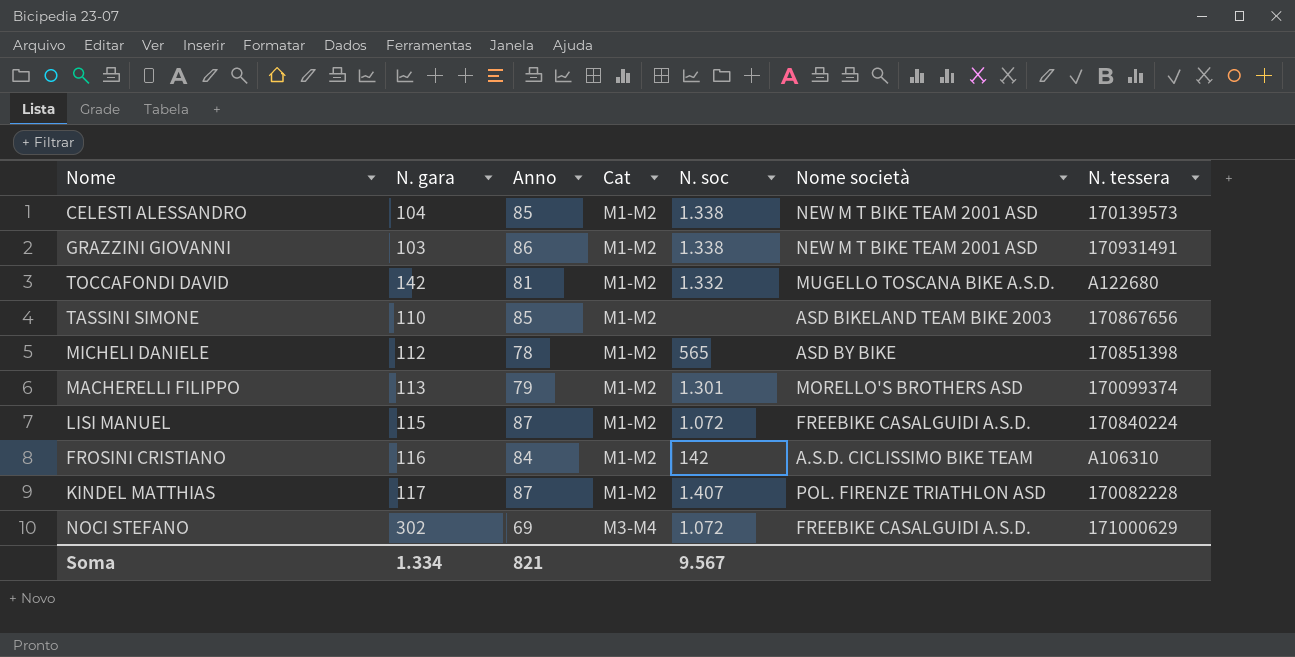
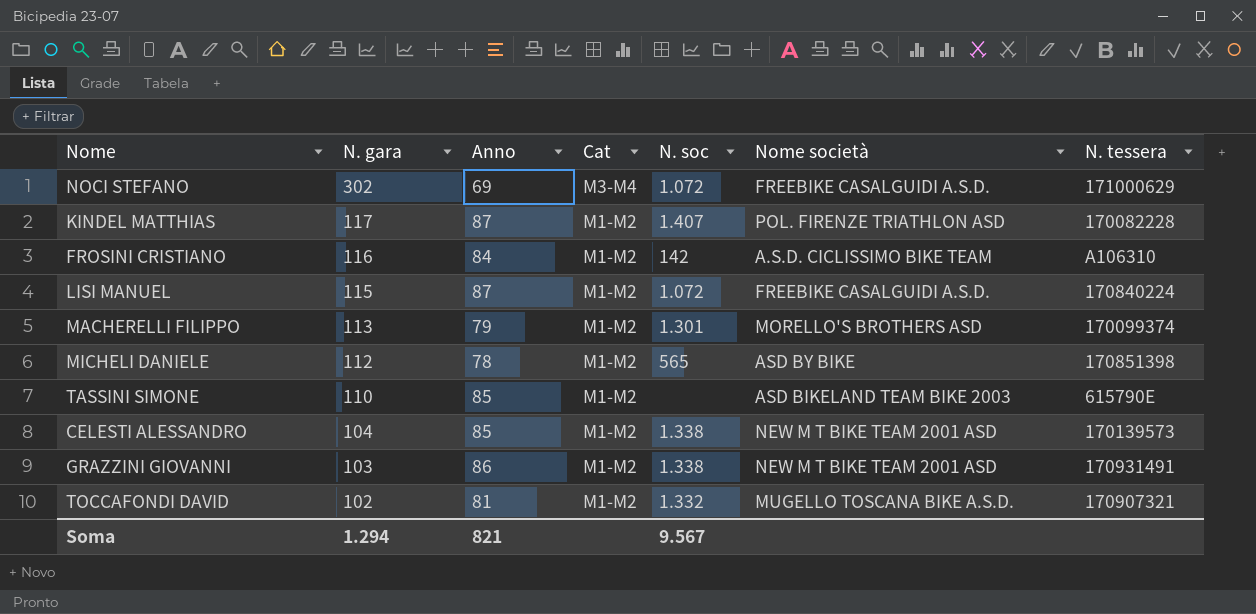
row order: Cat ascending -> N. gara descending
TASSINI SIMONE | N. tessera: 170867656 -> 615790E
TOCCAFONDI DAVID | N. gara: 142 -> 102
TOCCAFONDI DAVID | N. tessera: A122680 -> 170907321
Soma | N. gara: 1.334 -> 1.294

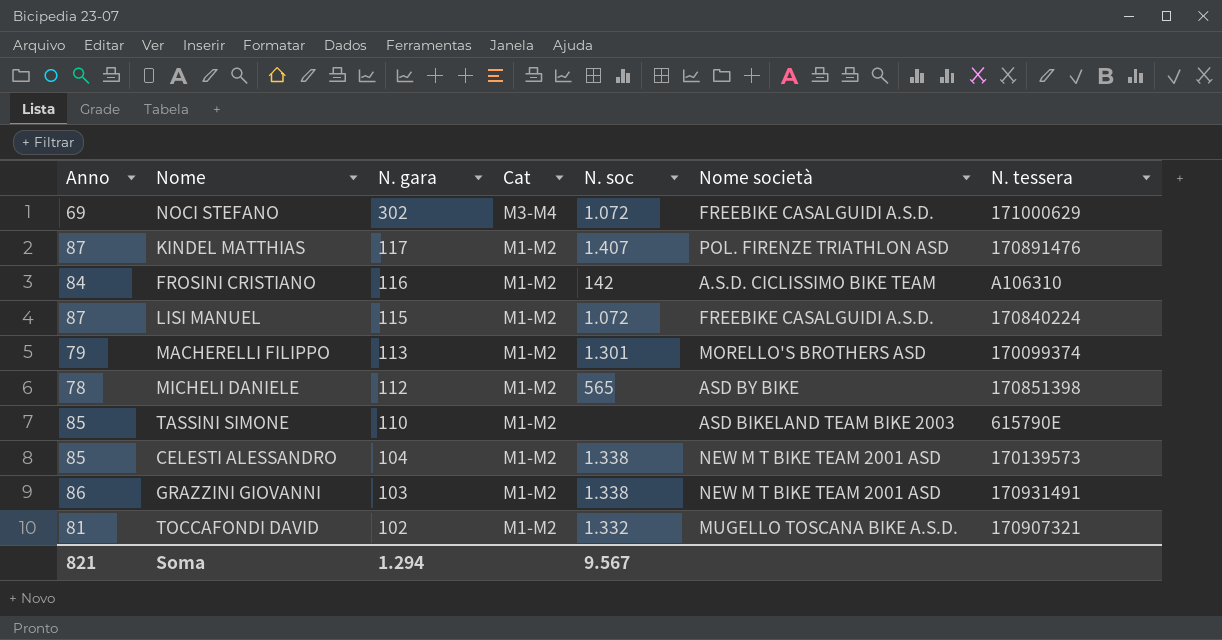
column Anno | position: 3 -> 1
KINDEL MATTHIAS | N. tessera: 170082228 -> 170891476

